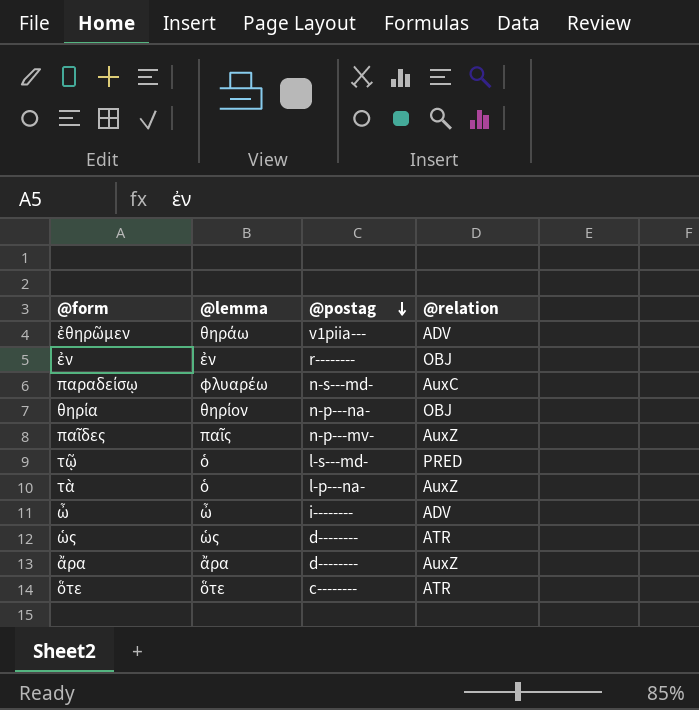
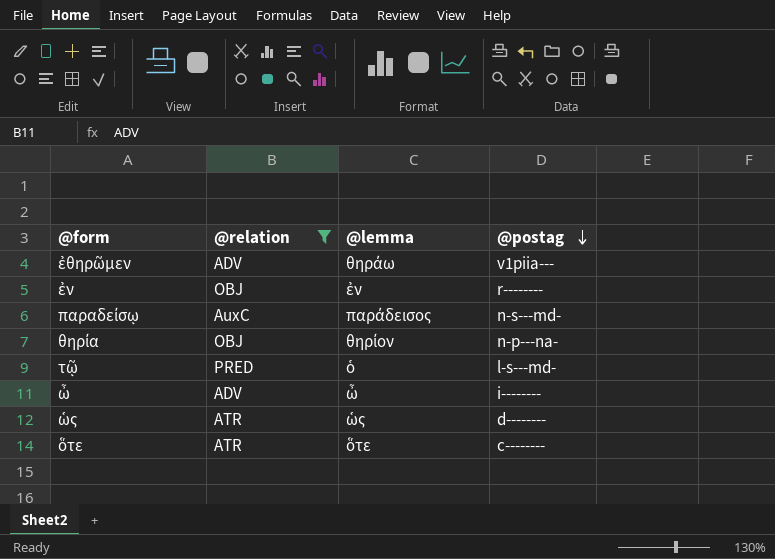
filter: none -> @relation != AuxZ
column @relation | position: 4 -> 2
παραδείσῳ | @lemma: φλυαρέω -> παράδεισος

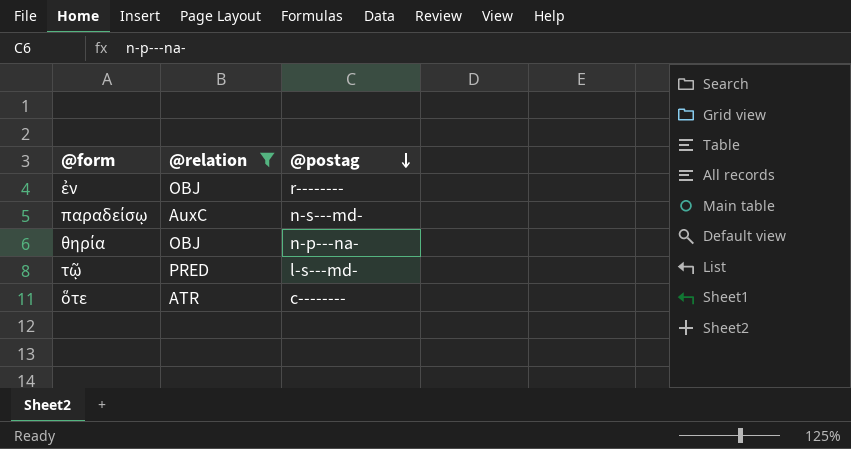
column @lemma | position: 3 -> none
row ἐθηρῶμεν: ADV | θηράω | v1piia--- -> none
row ὦ: ADV | ὦ | i-------- -> none
row ὡς: ATR | ὡς | d-------- -> none

